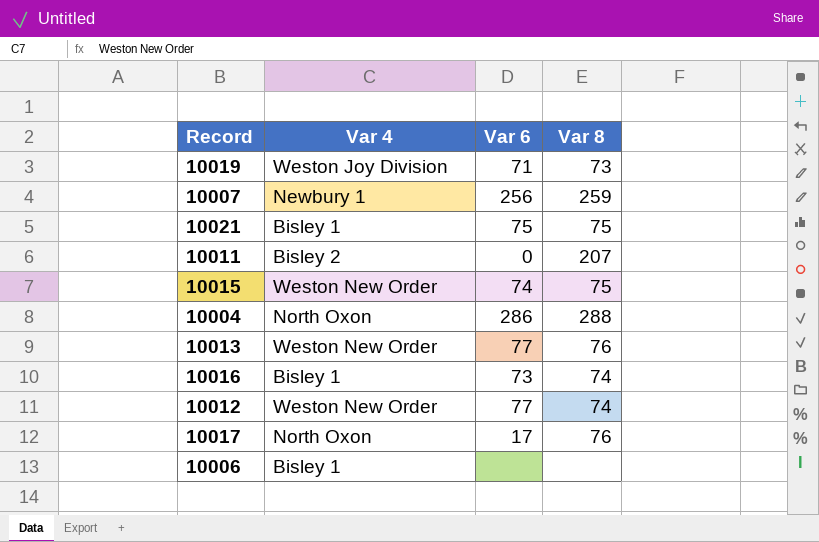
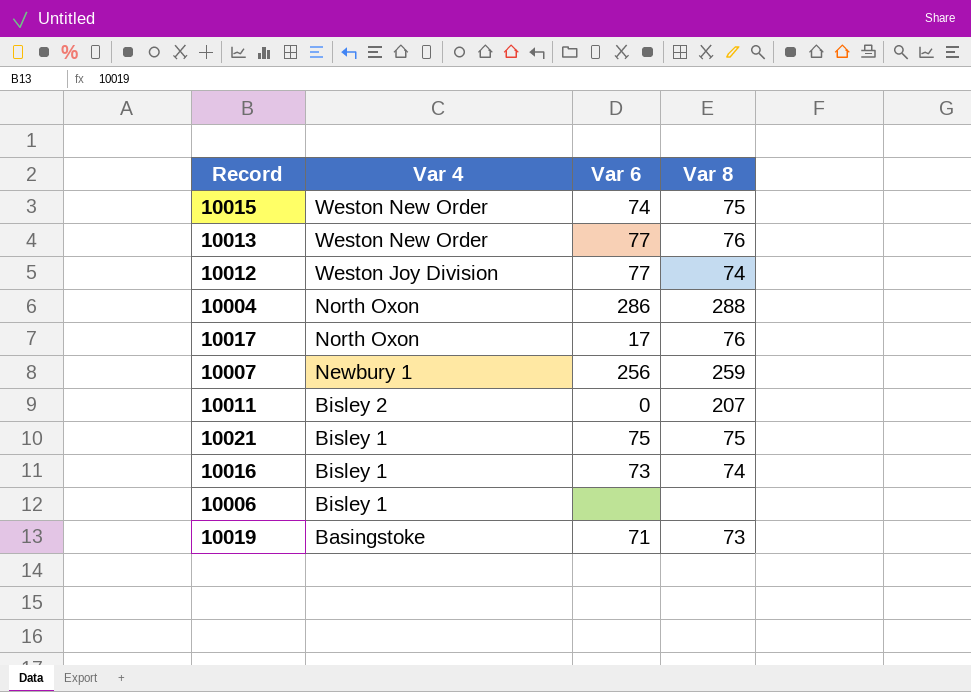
row order: none -> Var 4 descending
10012 | Var 4: Weston New Order -> Weston Joy Division
10019 | Var 4: Weston Joy Division -> Basingstoke

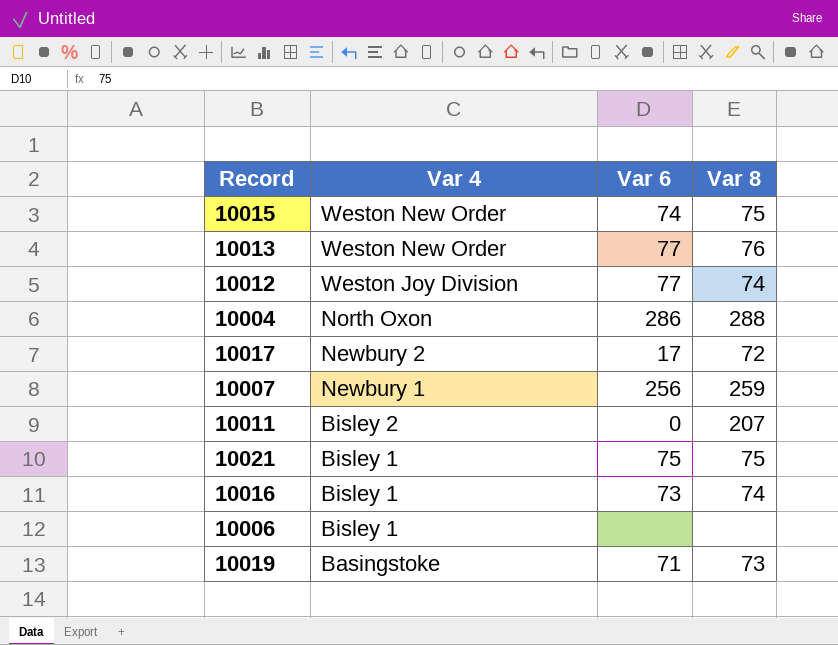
10017 | Var 4: North Oxon -> Newbury 2
10017 | Var 8: 76 -> 72

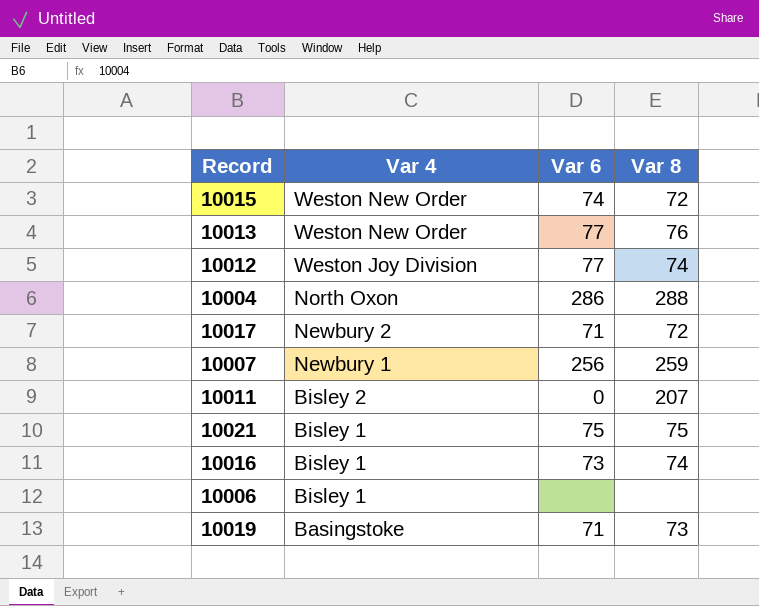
10015 | Var 8: 75 -> 72
10017 | Var 6: 17 -> 71

